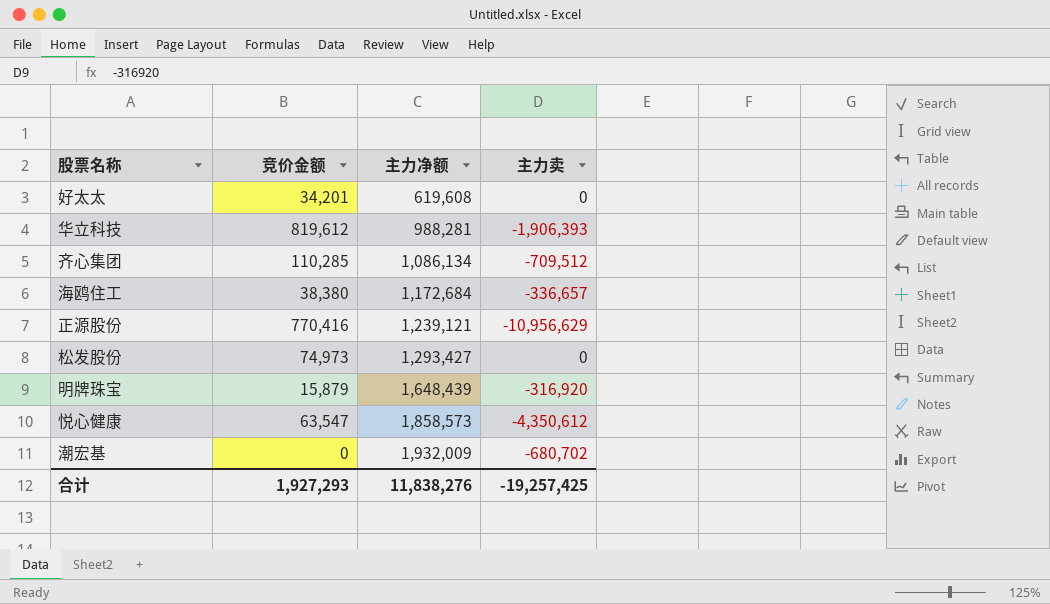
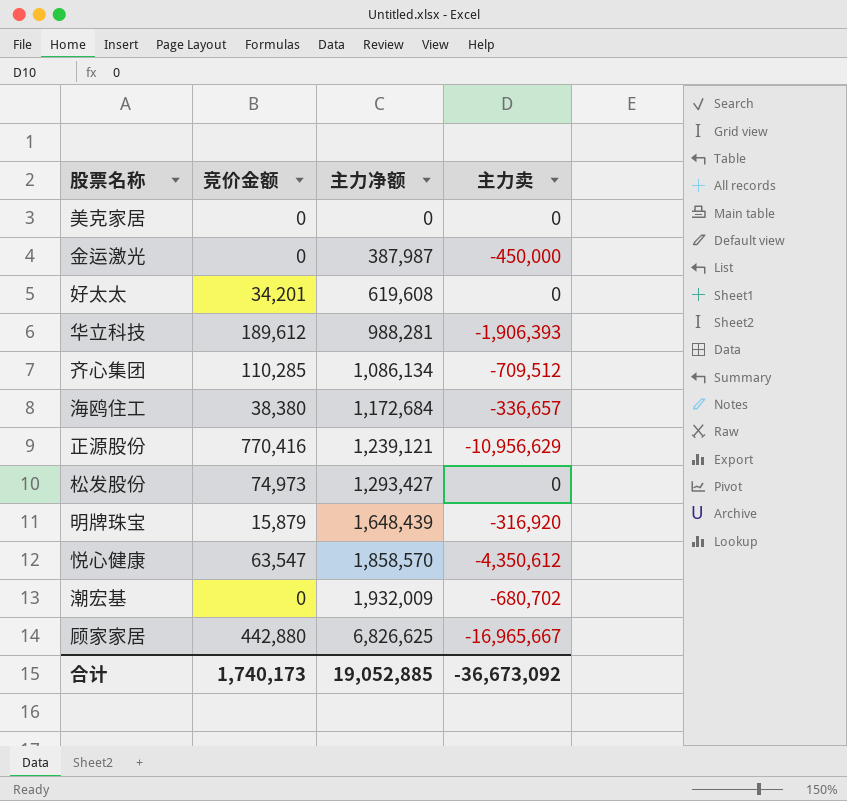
row 美克家居: none -> 0 | 0 | 0
row 金运激光: none -> 0 | 387,987 | -450,000
华立科技 | 竞价金额: 819,612 -> 189,612
悦心健康 | 主力净额: 1,858,573 -> 1,858,570
row 顾家家居: none -> 442,880 | 6,826,625 | -16,965,667
合计 | 竞价金额: 1,927,293 -> 1,740,173
合计 | 主力净额: 11,838,276 -> 19,052,885
合计 | 主力卖: -19,257,425 -> -36,673,092

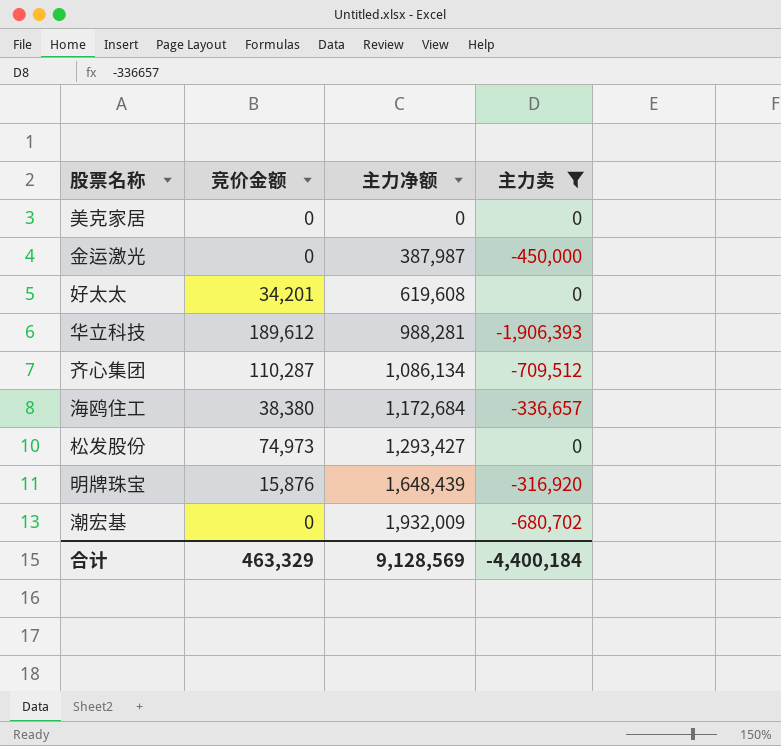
filter: none -> 主力卖 >= -1,906,393
齐心集团 | 竞价金额: 110,285 -> 110,287
明牌珠宝 | 竞价金额: 15,879 -> 15,876
合计 | 竞价金额: 1,740,173 -> 463,329
合计 | 主力净额: 19,052,885 -> 9,128,569
合计 | 主力卖: -36,673,092 -> -4,400,184

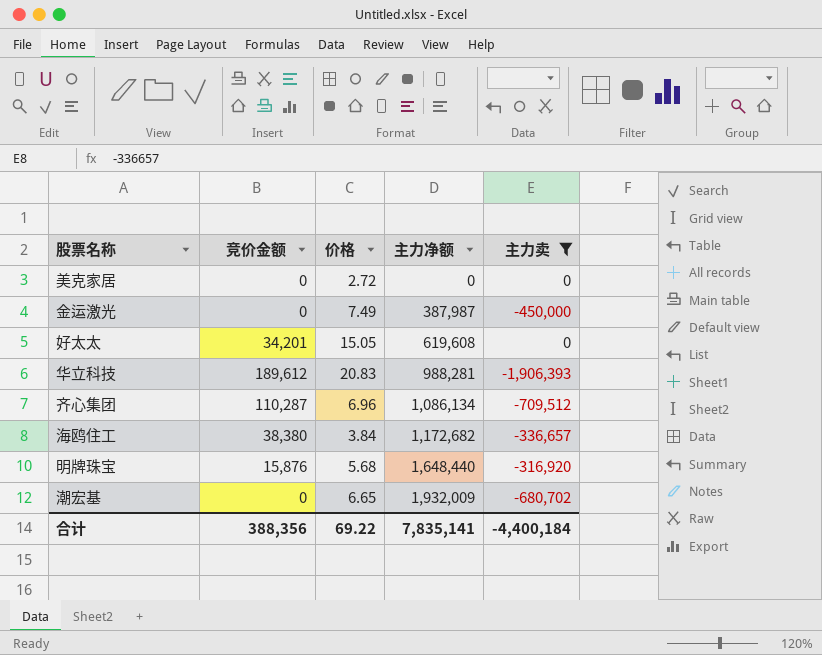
column 价格 | position: none -> 3
row 松发股份: 74,973 | 1,293,427 | 0 -> none
海鸥住工 | 主力净额: 1,172,684 -> 1,172,682
明牌珠宝 | 主力净额: 1,648,439 -> 1,648,440
合计 | 竞价金额: 463,329 -> 388,356
合计 | 主力净额: 9,128,569 -> 7,835,141

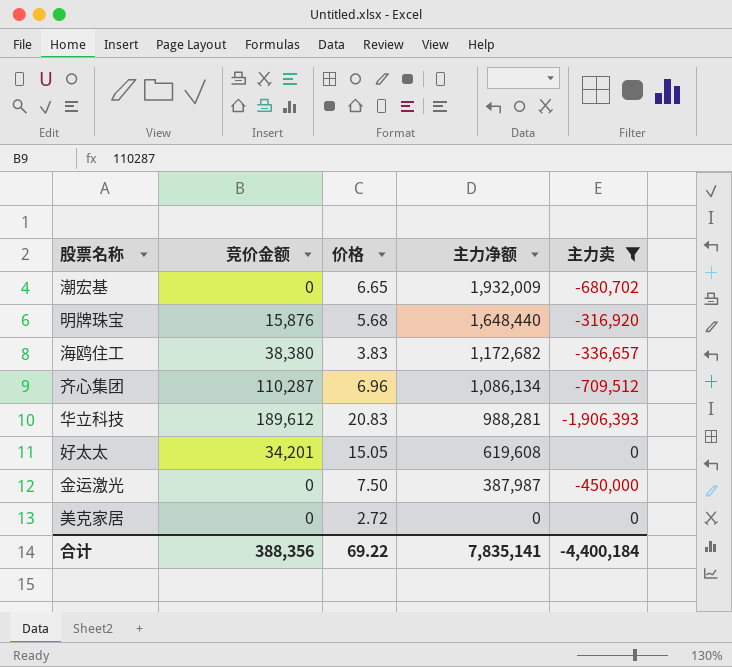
row order: 主力净额 ascending -> 主力净额 descending
海鸥住工 | 价格: 3.84 -> 3.83
金运激光 | 价格: 7.49 -> 7.50

